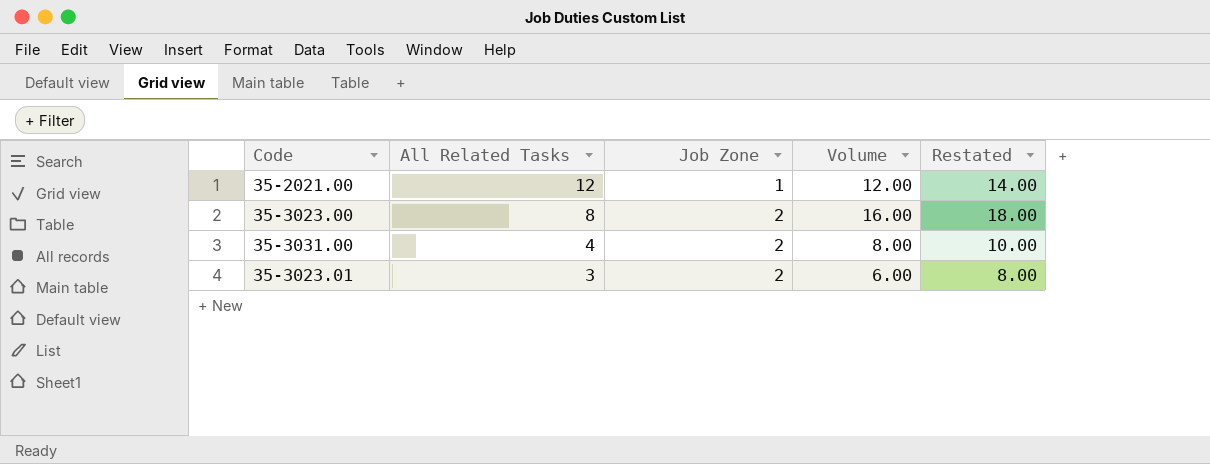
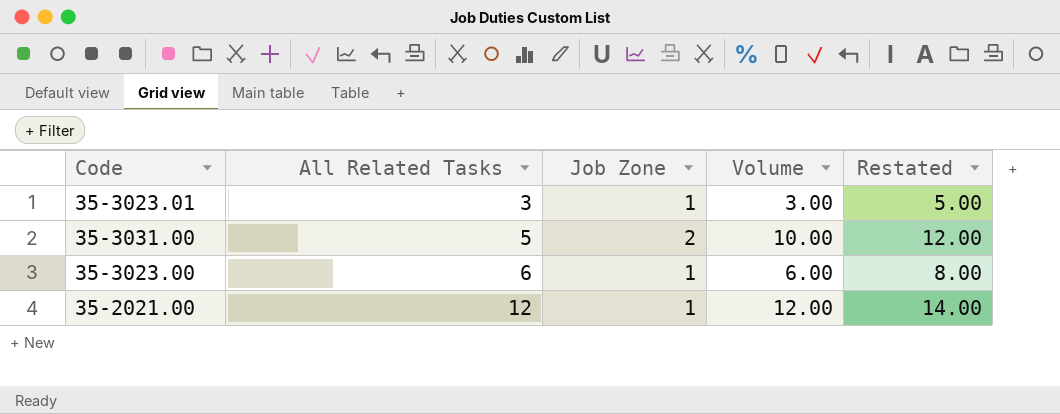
row order: All Related Tasks descending -> All Related Tasks ascending
35-3023.01 | Job Zone: 2 -> 1
35-3023.01 | Volume: 6.00 -> 3.00
35-3023.01 | Restated: 8.00 -> 5.00
35-3031.00 | All Related Tasks: 4 -> 5
35-3031.00 | Volume: 8.00 -> 10.00
35-3031.00 | Restated: 10.00 -> 12.00
35-3023.00 | All Related Tasks: 8 -> 6
35-3023.00 | Job Zone: 2 -> 1
35-3023.00 | Volume: 16.00 -> 6.00
35-3023.00 | Restated: 18.00 -> 8.00

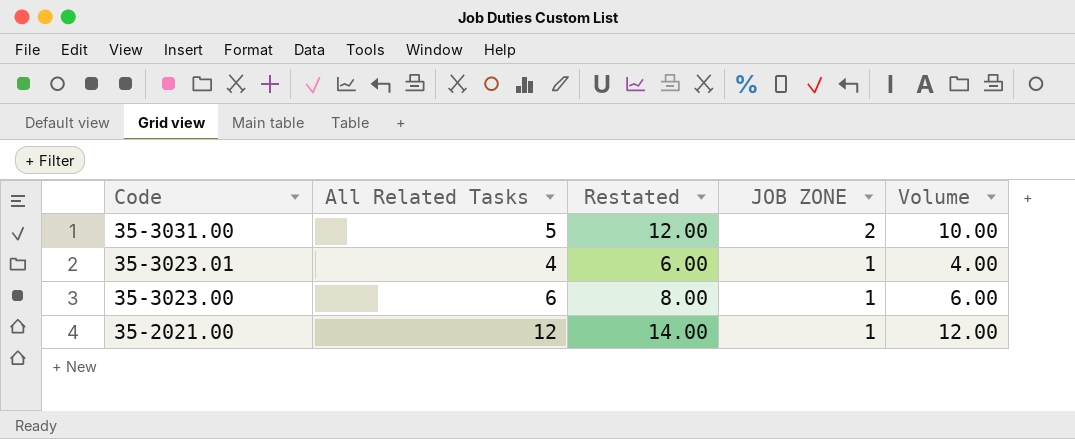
row order: All Related Tasks ascending -> Code descending
column Restated | position: 5 -> 3
column name: Job Zone -> JOB ZONE
35-3023.01 | All Related Tasks: 3 -> 4
35-3023.01 | Restated: 5.00 -> 6.00
35-3023.01 | Volume: 3.00 -> 4.00

